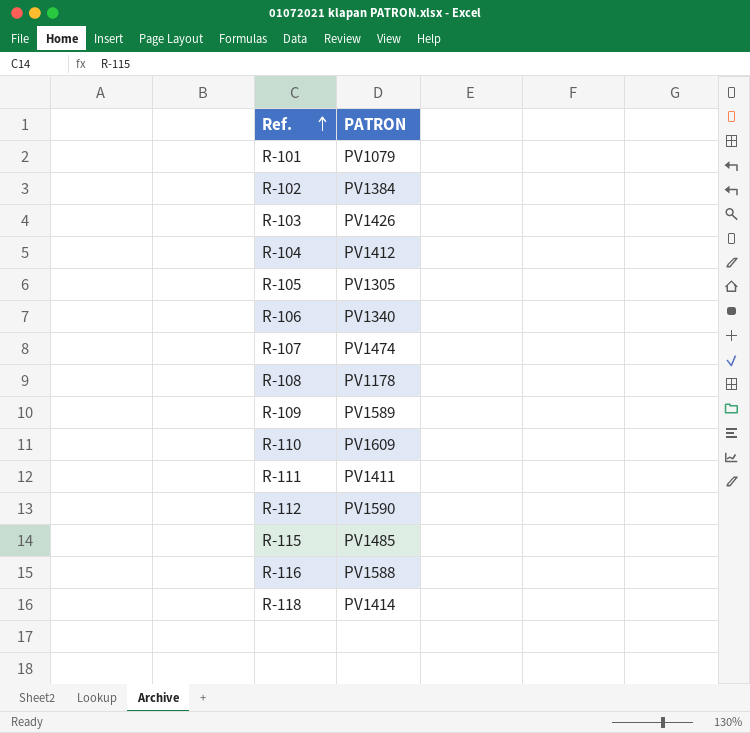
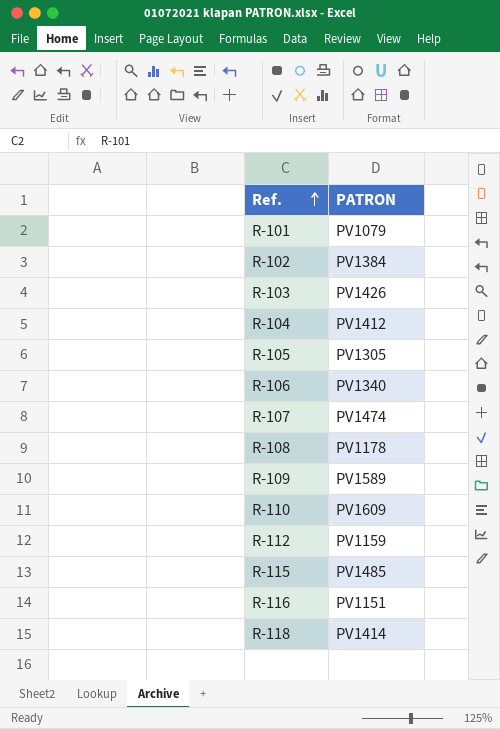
row R-111: PV1411 -> none
R-112 | PATRON: PV1590 -> PV1159
R-116 | PATRON: PV1588 -> PV1151

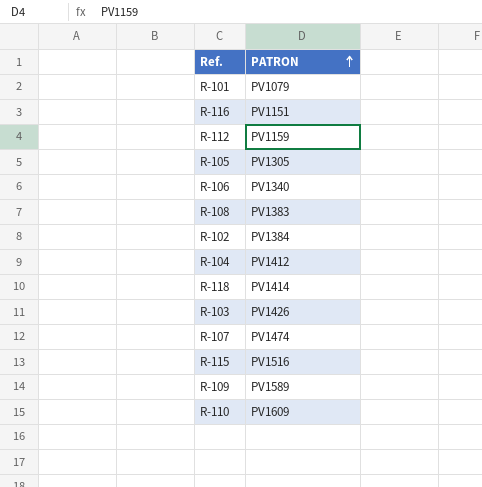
row order: Ref. ascending -> PATRON ascending
R-108 | PATRON: PV1178 -> PV1383
R-115 | PATRON: PV1485 -> PV1516

